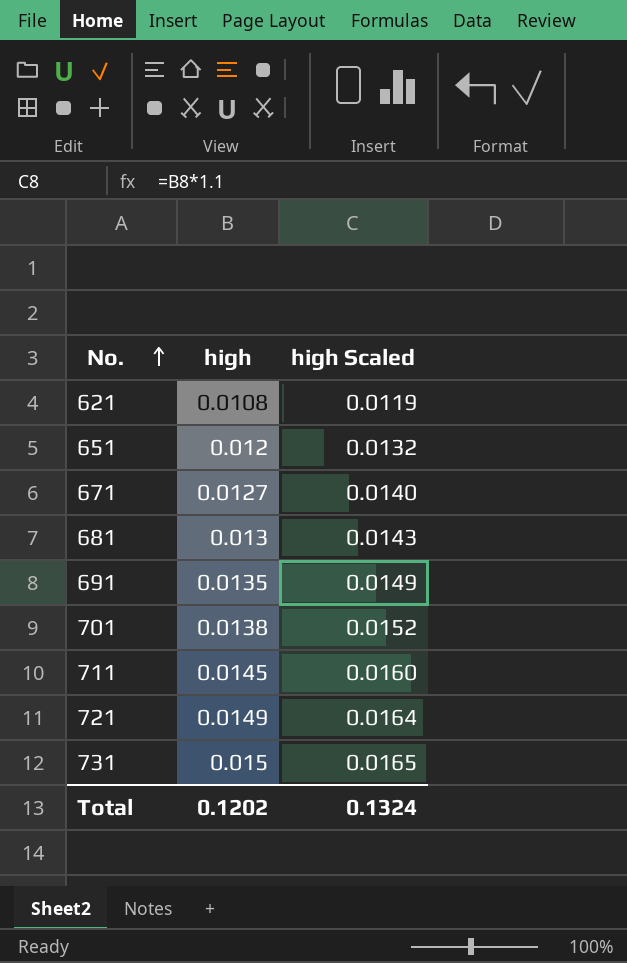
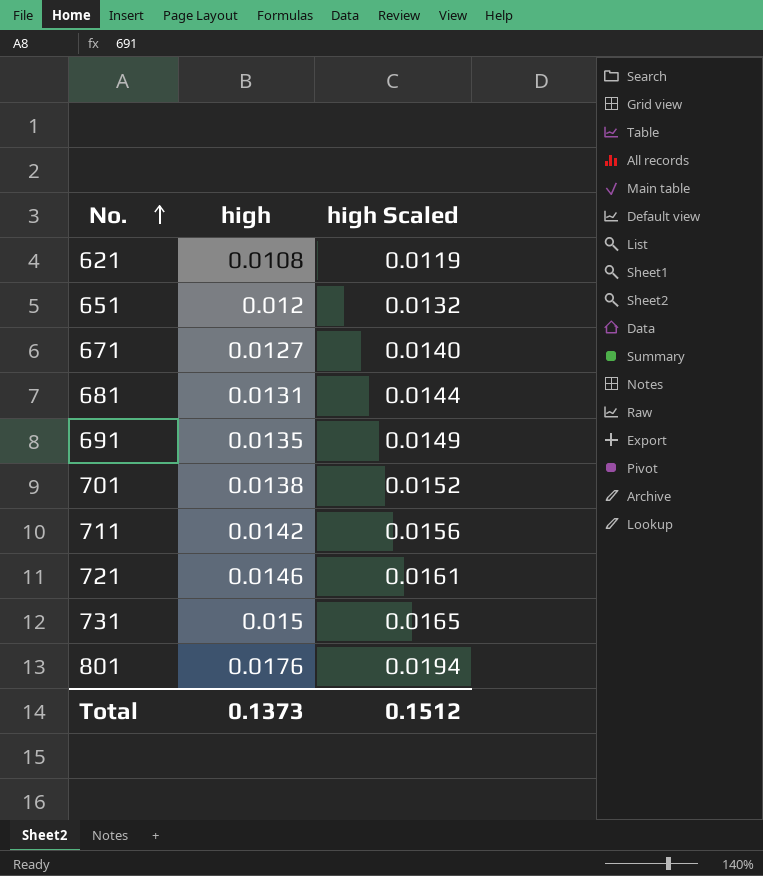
681 | high: 0.013 -> 0.0131
681 | high Scaled: 0.0143 -> 0.0144
711 | high: 0.0145 -> 0.0142
711 | high Scaled: 0.0160 -> 0.0156
721 | high: 0.0149 -> 0.0146
721 | high Scaled: 0.0164 -> 0.0161
row 801: none -> 0.0176 | 0.0194
Total | high: 0.1202 -> 0.1373
Total | high Scaled: 0.1324 -> 0.1512

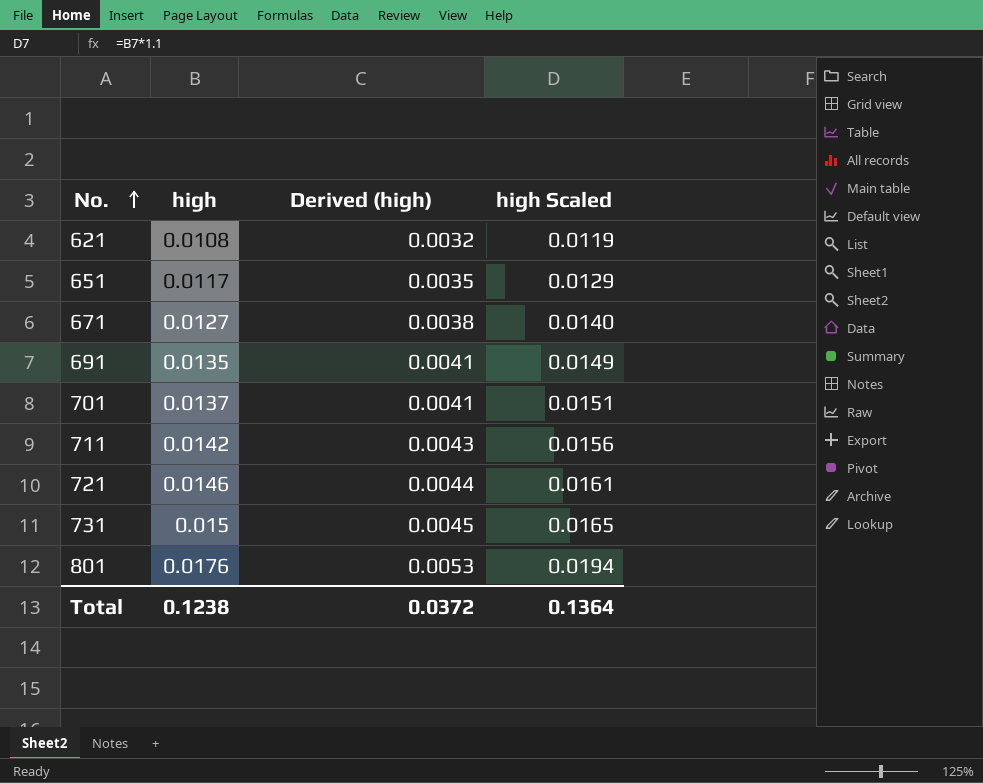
column Derived (high) | formula: none -> [high] * 0.3
row 681: 0.0131 | 0.0144 -> none
651 | high: 0.012 -> 0.0117
651 | high Scaled: 0.0132 -> 0.0129
701 | high: 0.0138 -> 0.0137
701 | high Scaled: 0.0152 -> 0.0151
Total | high: 0.1373 -> 0.1238
Total | high Scaled: 0.1512 -> 0.1364

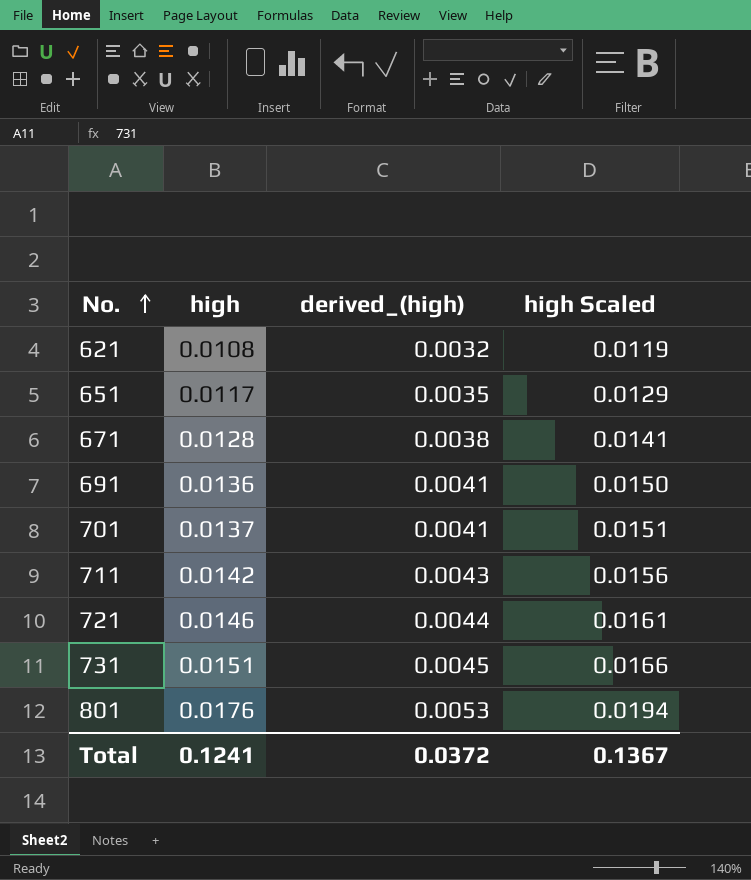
column name: Derived (high) -> derived_(high)
671 | high: 0.0127 -> 0.0128
671 | high Scaled: 0.0140 -> 0.0141
691 | high: 0.0135 -> 0.0136
691 | high Scaled: 0.0149 -> 0.0150
731 | high: 0.015 -> 0.0151
731 | high Scaled: 0.0165 -> 0.0166
Total | high: 0.1238 -> 0.1241
Total | high Scaled: 0.1364 -> 0.1367

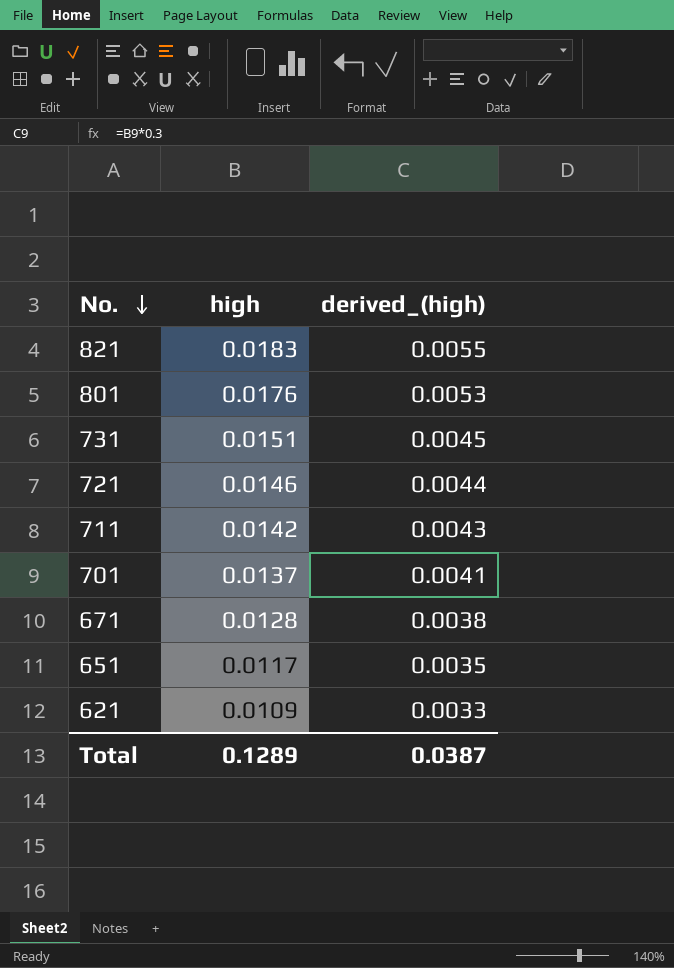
row order: No. ascending -> No. descending
column high Scaled | formula: [high] * 1.1 -> none
row 691: 0.0136 | 0.0041 | 0.0150 -> none
row 821: none -> 0.0183 | 0.0055
621 | high: 0.0108 -> 0.0109
621 | derived_(high): 0.0032 -> 0.0033
Total | high: 0.1241 -> 0.1289
Total | derived_(high): 0.0372 -> 0.0387

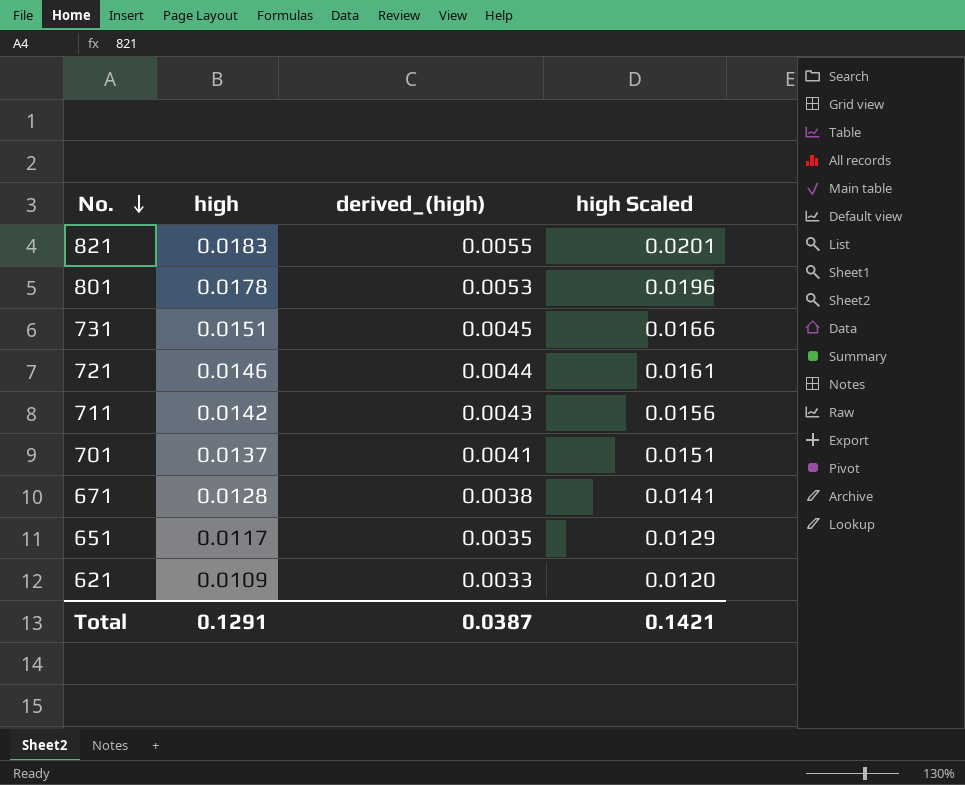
column high Scaled | formula: none -> [high] * 1.1
801 | high: 0.0176 -> 0.0178
Total | high: 0.1289 -> 0.1291

